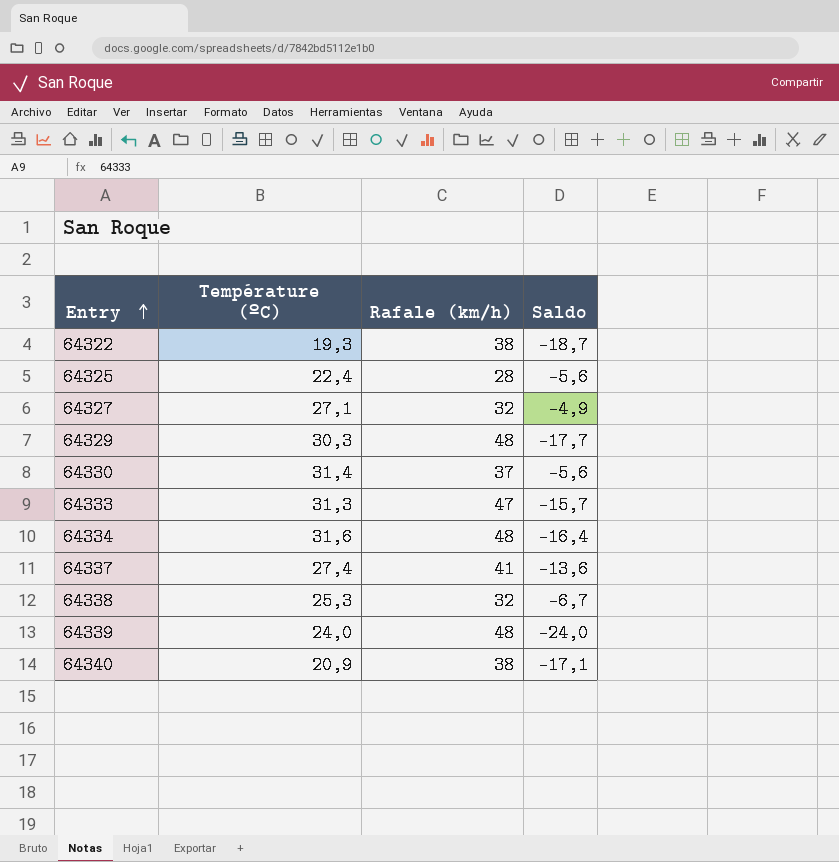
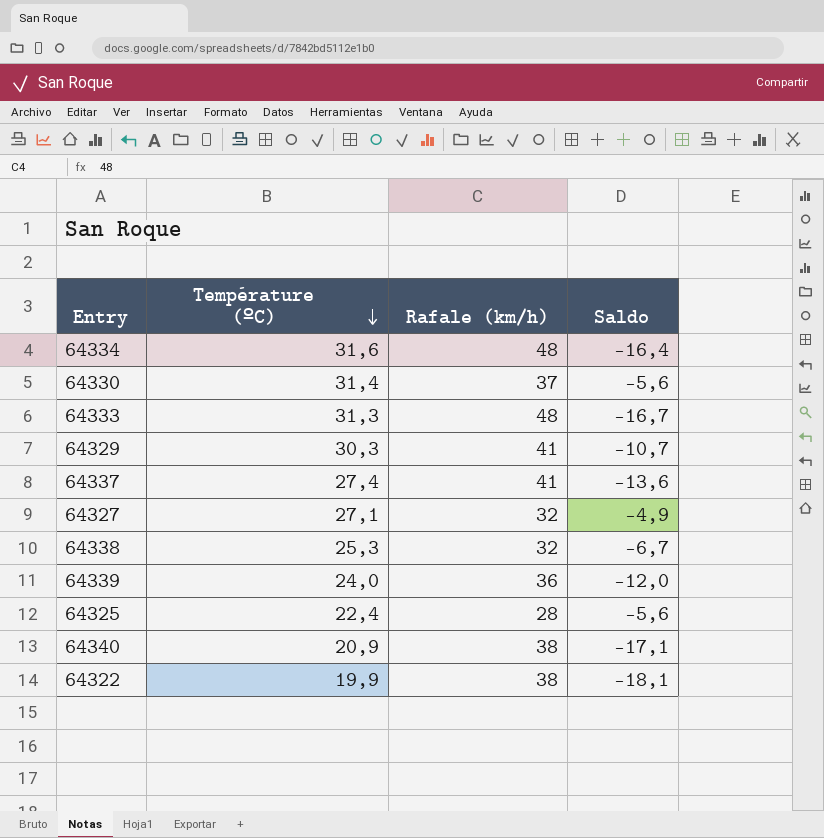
row order: Entry ascending -> Température (ºC) descending
64333 | Rafale (km/h): 47 -> 48
64333 | Saldo: -15,7 -> -16,7
64329 | Rafale (km/h): 48 -> 41
64329 | Saldo: -17,7 -> -10,7
64339 | Rafale (km/h): 48 -> 36
64339 | Saldo: -24,0 -> -12,0
64322 | Température (ºC): 19,3 -> 19,9
64322 | Saldo: -18,7 -> -18,1

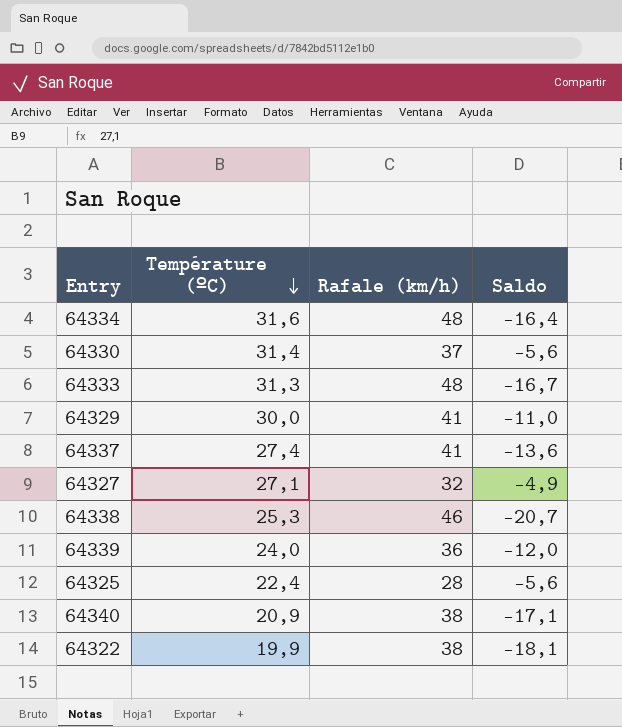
64329 | Température (ºC): 30,3 -> 30,0
64329 | Saldo: -10,7 -> -11,0
64338 | Rafale (km/h): 32 -> 46
64338 | Saldo: -6,7 -> -20,7

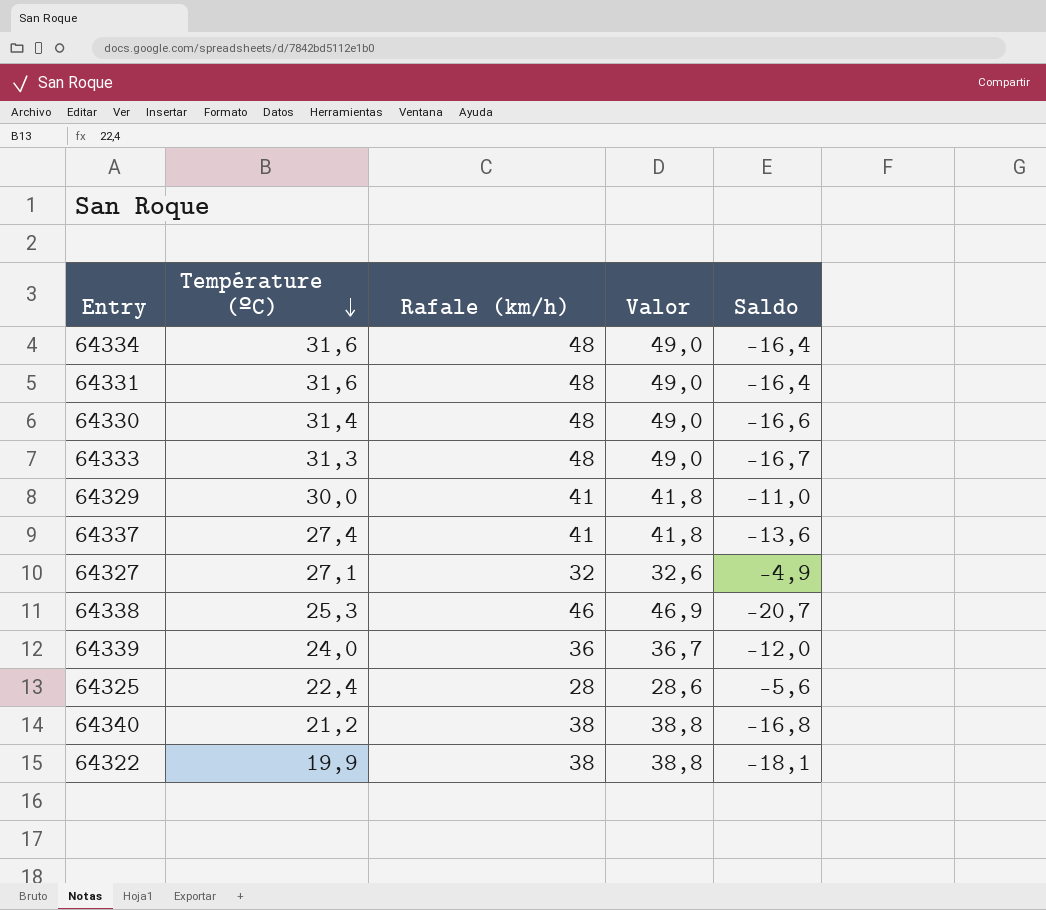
column Valor | formula: none -> [Rafale (km/h)] * 1,02
row 64331: none -> 31,6 | 48 | 49,0 | -16,4
64330 | Rafale (km/h): 37 -> 48
64330 | Saldo: -5,6 -> -16,6
64340 | Température (ºC): 20,9 -> 21,2
64340 | Saldo: -17,1 -> -16,8

